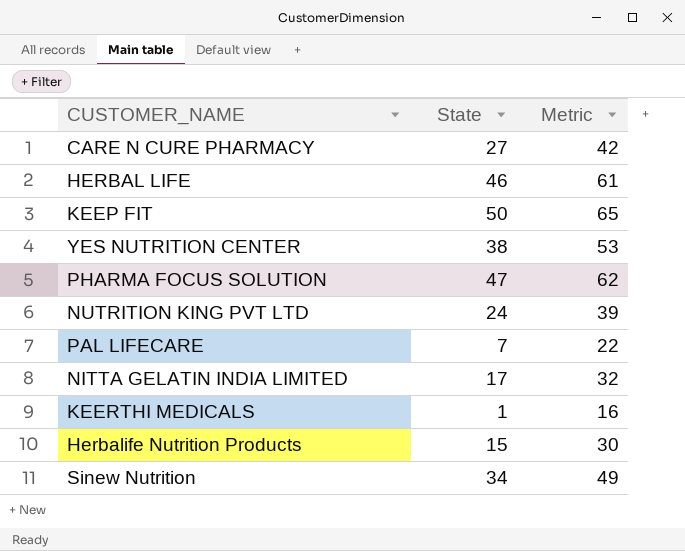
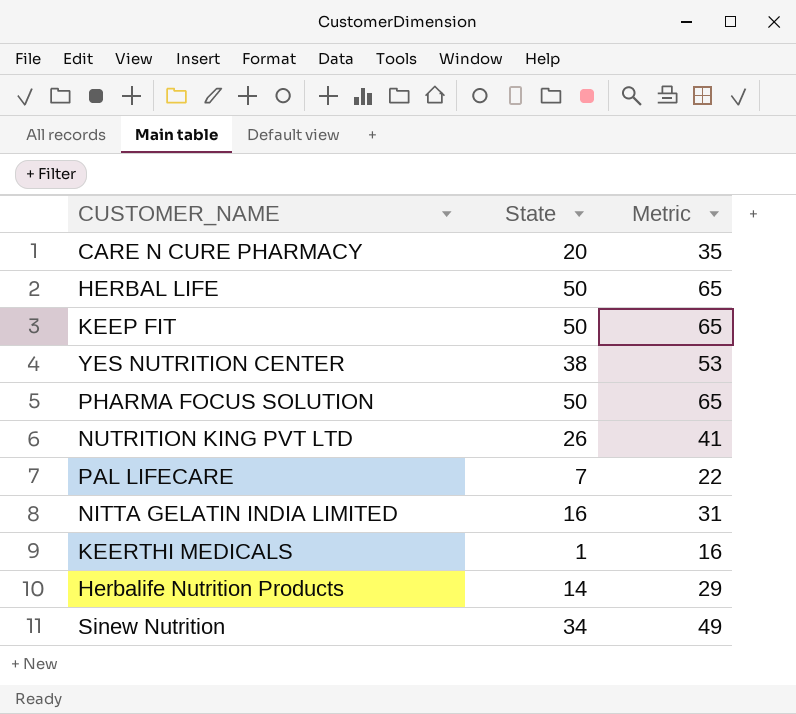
CARE N CURE PHARMACY | State: 27 -> 20
CARE N CURE PHARMACY | Metric: 42 -> 35
HERBAL LIFE | State: 46 -> 50
HERBAL LIFE | Metric: 61 -> 65
PHARMA FOCUS SOLUTION | State: 47 -> 50
PHARMA FOCUS SOLUTION | Metric: 62 -> 65
NUTRITION KING PVT LTD | State: 24 -> 26
NUTRITION KING PVT LTD | Metric: 39 -> 41
NITTA GELATIN INDIA LIMITED | State: 17 -> 16
NITTA GELATIN INDIA LIMITED | Metric: 32 -> 31
Herbalife Nutrition Products | State: 15 -> 14
Herbalife Nutrition Products | Metric: 30 -> 29

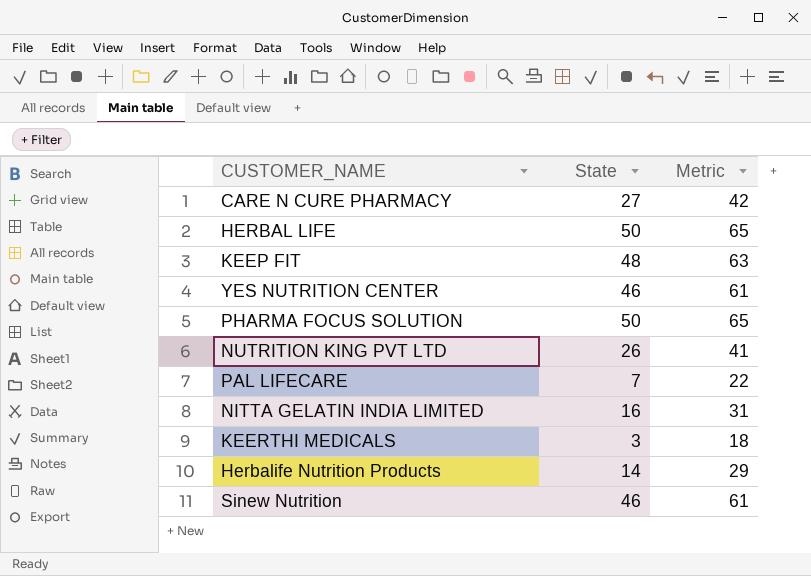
CARE N CURE PHARMACY | State: 20 -> 27
CARE N CURE PHARMACY | Metric: 35 -> 42
KEEP FIT | State: 50 -> 48
KEEP FIT | Metric: 65 -> 63
YES NUTRITION CENTER | State: 38 -> 46
YES NUTRITION CENTER | Metric: 53 -> 61
KEERTHI MEDICALS | State: 1 -> 3
KEERTHI MEDICALS | Metric: 16 -> 18
Sinew Nutrition | State: 34 -> 46
Sinew Nutrition | Metric: 49 -> 61

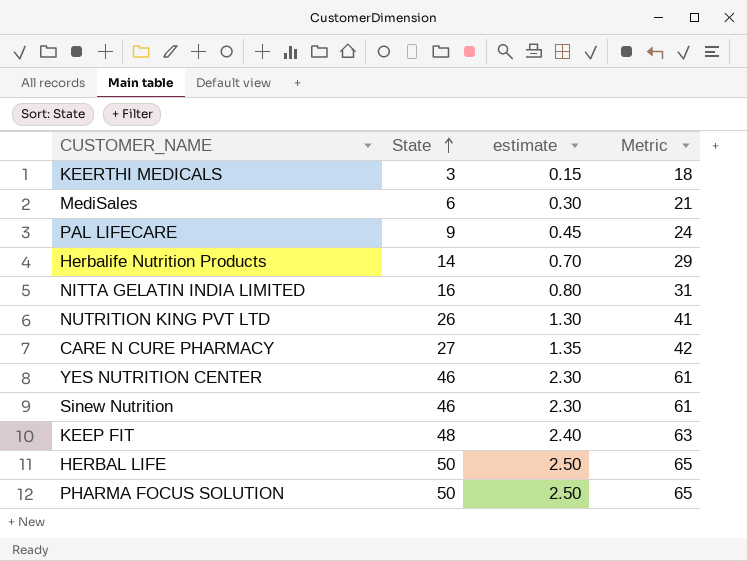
row order: none -> State ascending
column estimate | formula: none -> [State] * 0.05
row MediSales: none -> 6 | 0.30 | 21
PAL LIFECARE | State: 7 -> 9
PAL LIFECARE | Metric: 22 -> 24

